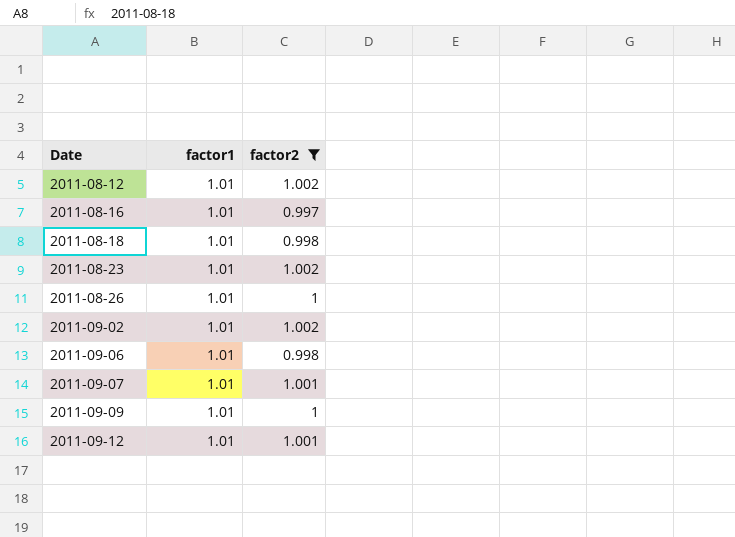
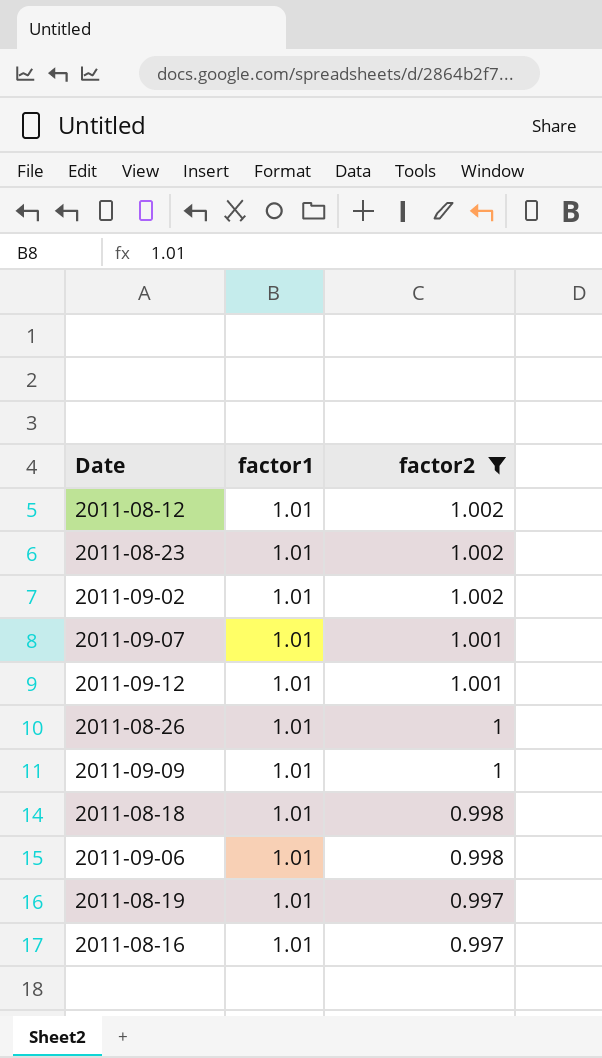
row order: Date ascending -> factor2 descending
row 2011-08-19: none -> 1.01 | 0.997

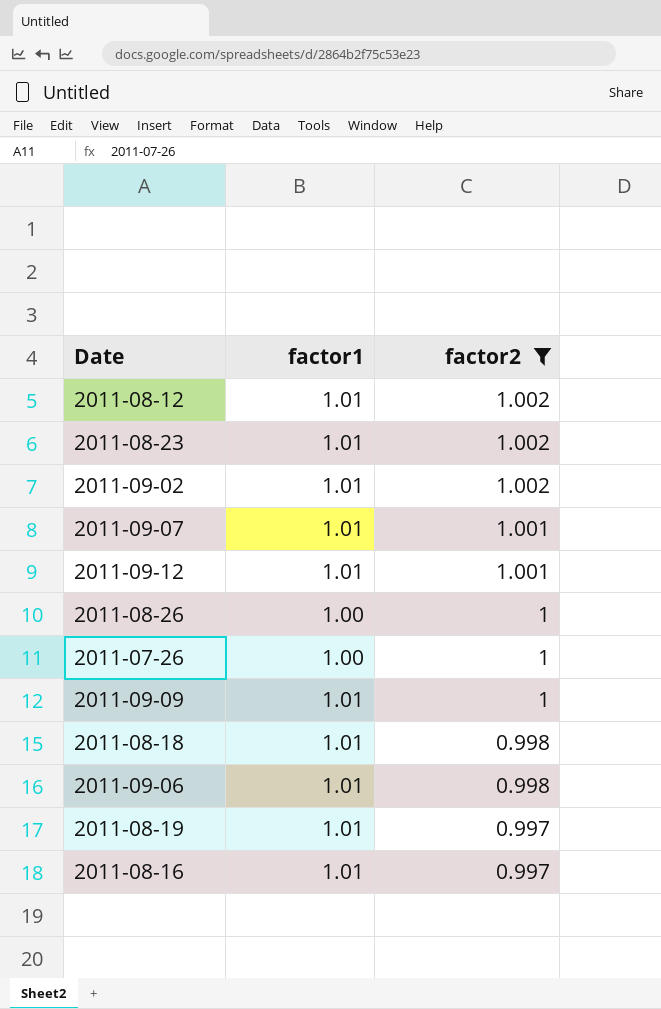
2011-08-26 | factor1: 1.01 -> 1.00
row 2011-07-26: none -> 1.00 | 1

